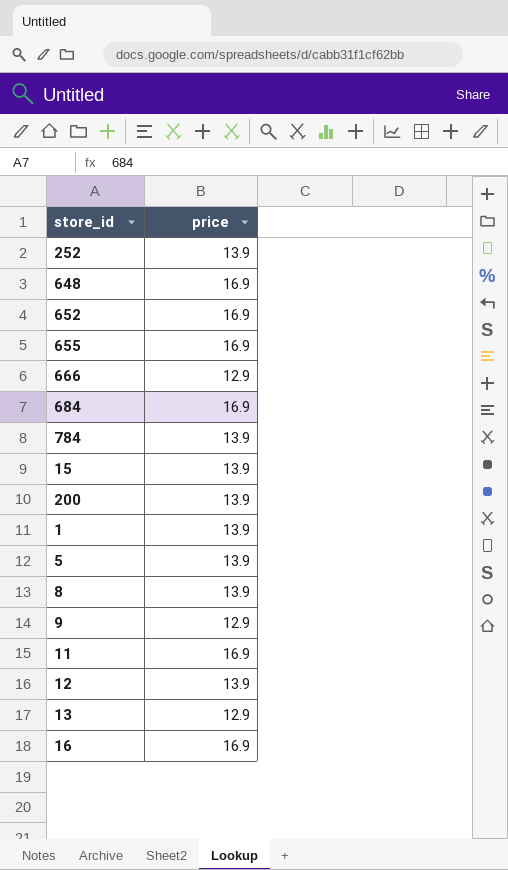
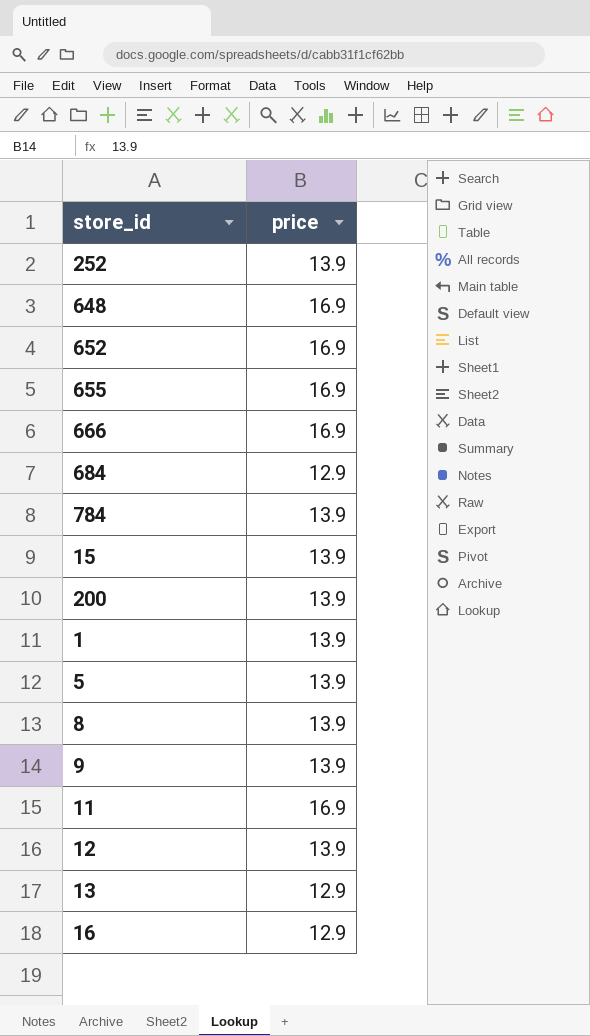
666 | price: 12.9 -> 16.9
684 | price: 16.9 -> 12.9
9 | price: 12.9 -> 13.9
16 | price: 16.9 -> 12.9

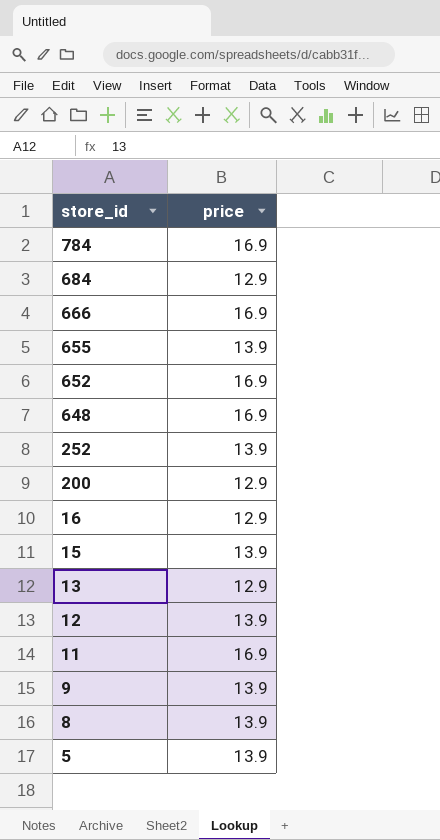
row order: none -> store_id descending
row 1: 13.9 -> none
784 | price: 13.9 -> 16.9
655 | price: 16.9 -> 13.9
200 | price: 13.9 -> 12.9

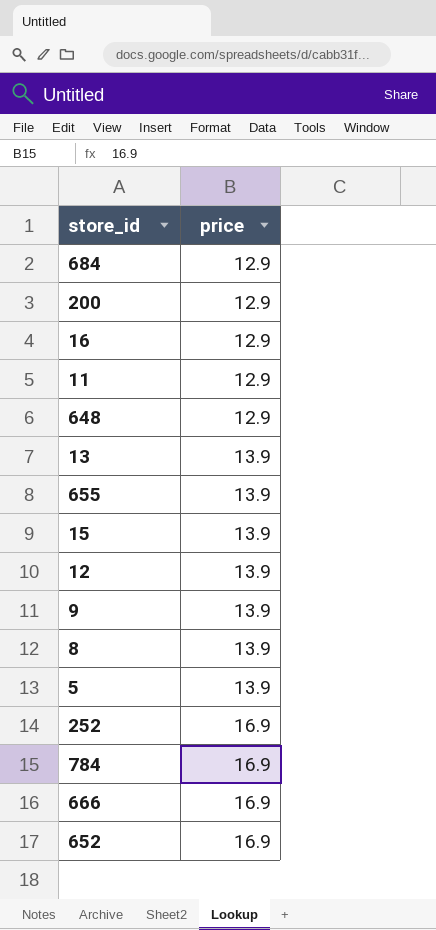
row order: store_id descending -> price ascending
11 | price: 16.9 -> 12.9
648 | price: 16.9 -> 12.9
13 | price: 12.9 -> 13.9
252 | price: 13.9 -> 16.9

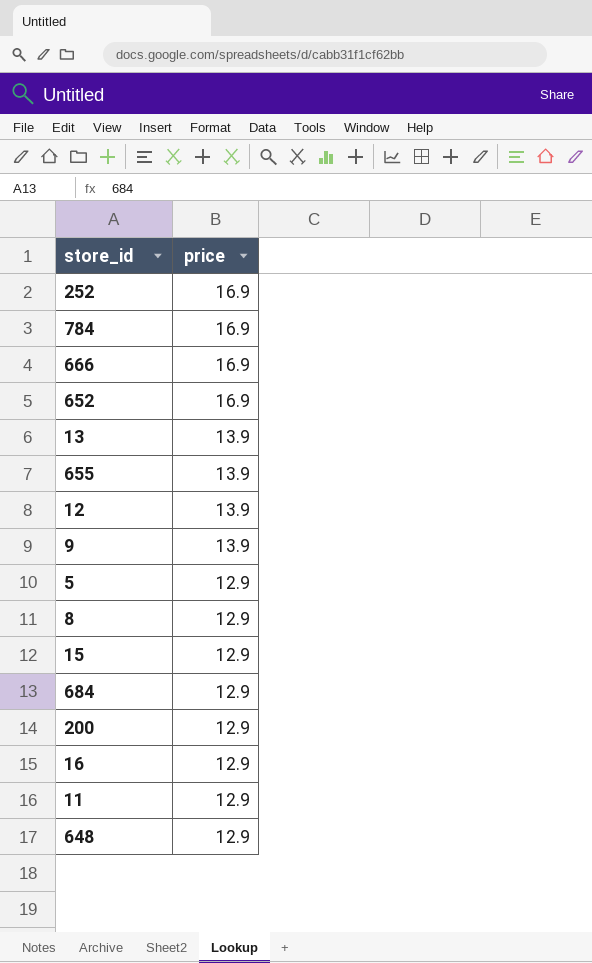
row order: price ascending -> price descending
5 | price: 13.9 -> 12.9
8 | price: 13.9 -> 12.9
15 | price: 13.9 -> 12.9

